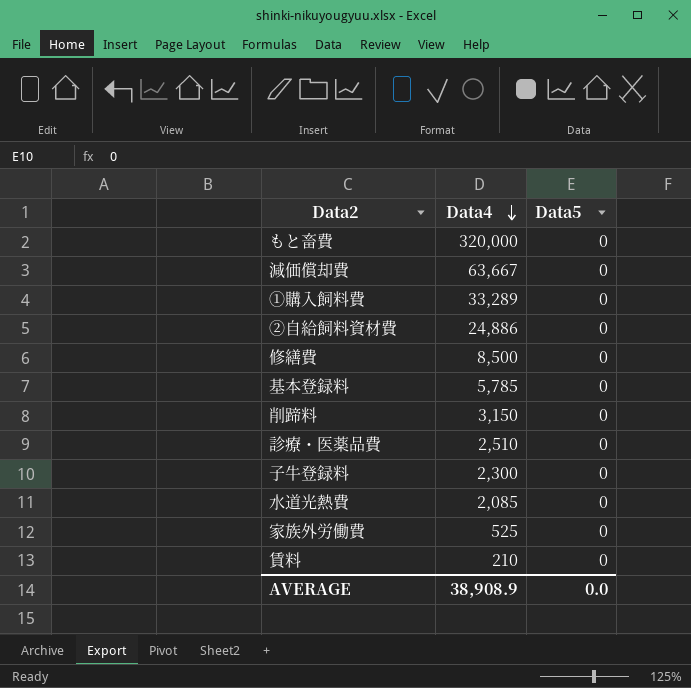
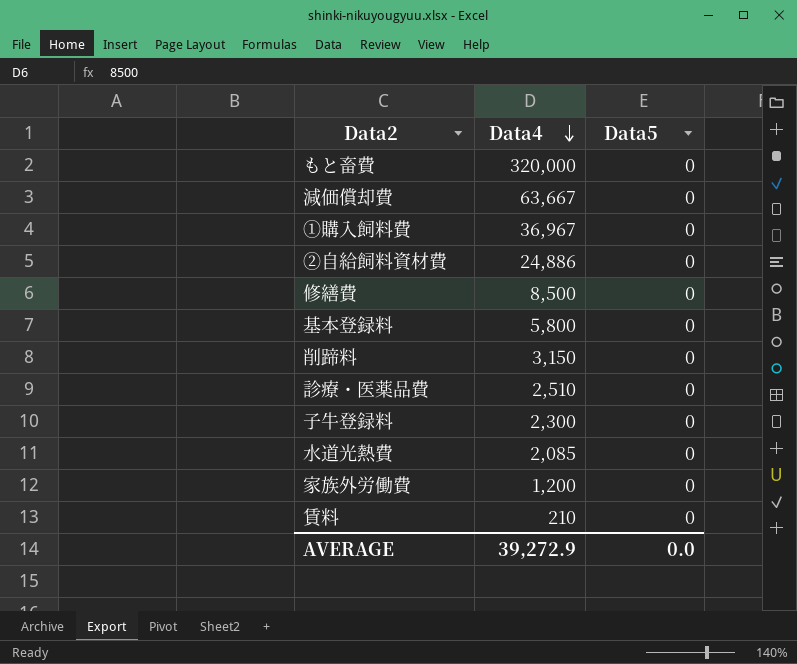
①購入飼料費 | Data4: 33,289 -> 36,967
基本登録料 | Data4: 5,785 -> 5,800
家族外労働費 | Data4: 525 -> 1,200
AVERAGE | Data4: 38,908.9 -> 39,272.9

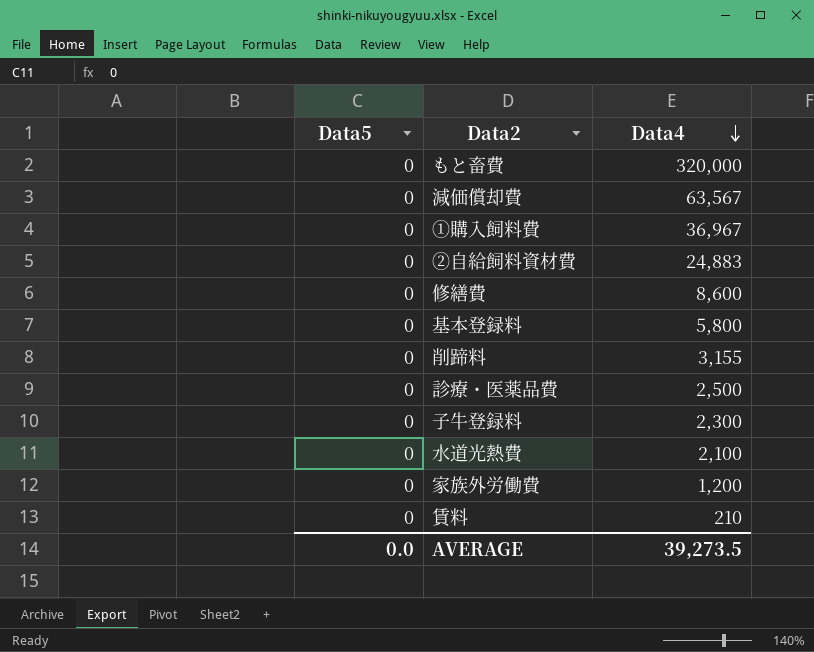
column Data5 | position: 3 -> 1
減価償却費 | Data4: 63,667 -> 63,567
②自給飼料資材費 | Data4: 24,886 -> 24,883
修繕費 | Data4: 8,500 -> 8,600
削蹄料 | Data4: 3,150 -> 3,155
診療・医薬品費 | Data4: 2,510 -> 2,500
水道光熱費 | Data4: 2,085 -> 2,100
AVERAGE | Data4: 39,272.9 -> 39,273.5

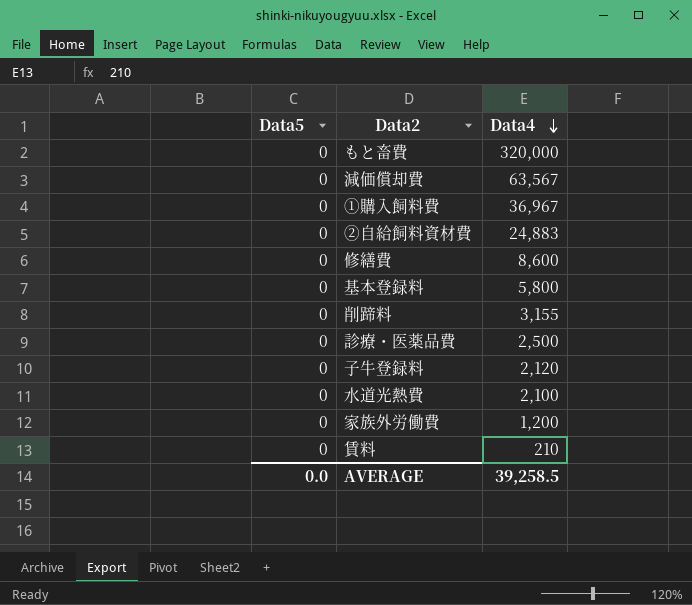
子牛登録料 | Data4: 2,300 -> 2,120
AVERAGE | Data4: 39,273.5 -> 39,258.5

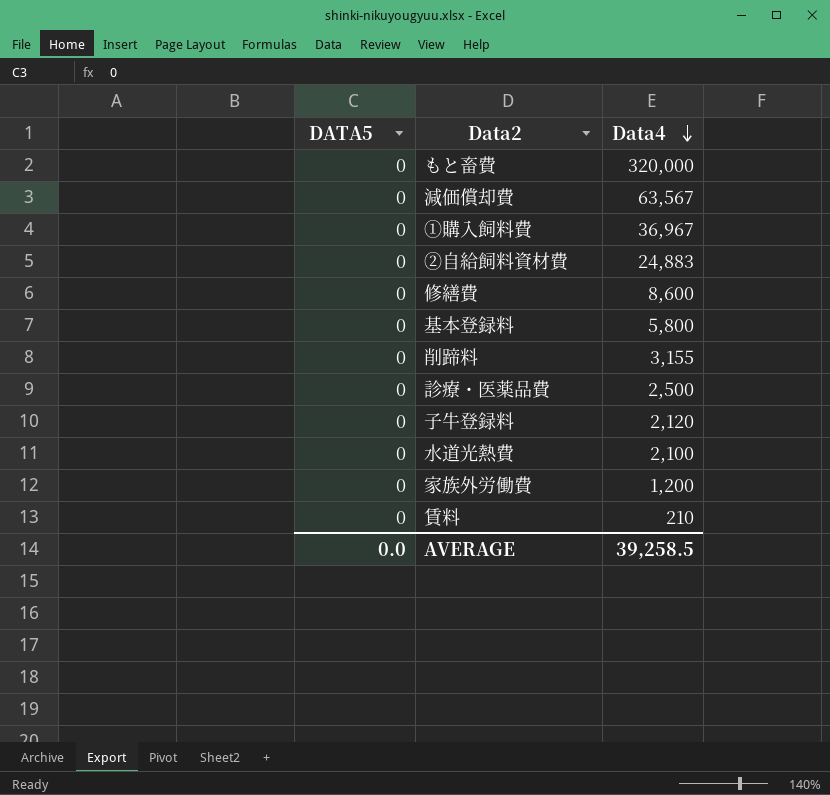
column name: Data5 -> DATA5

